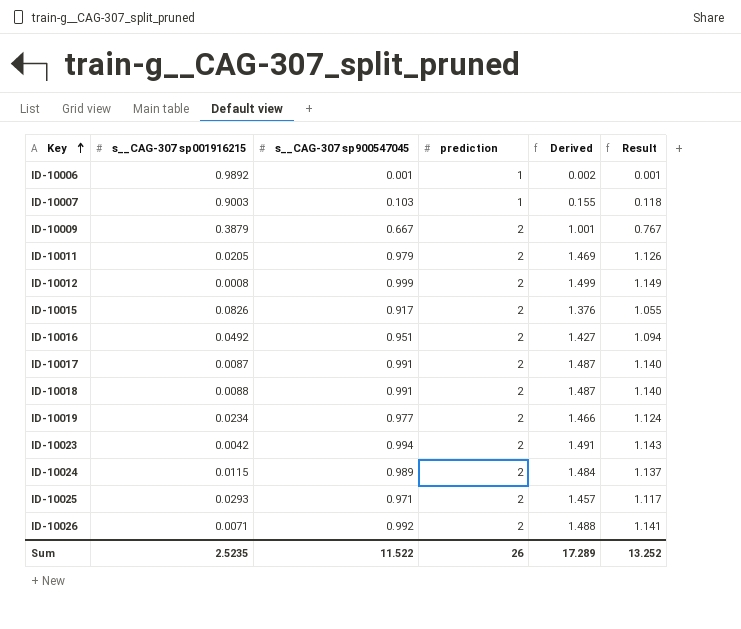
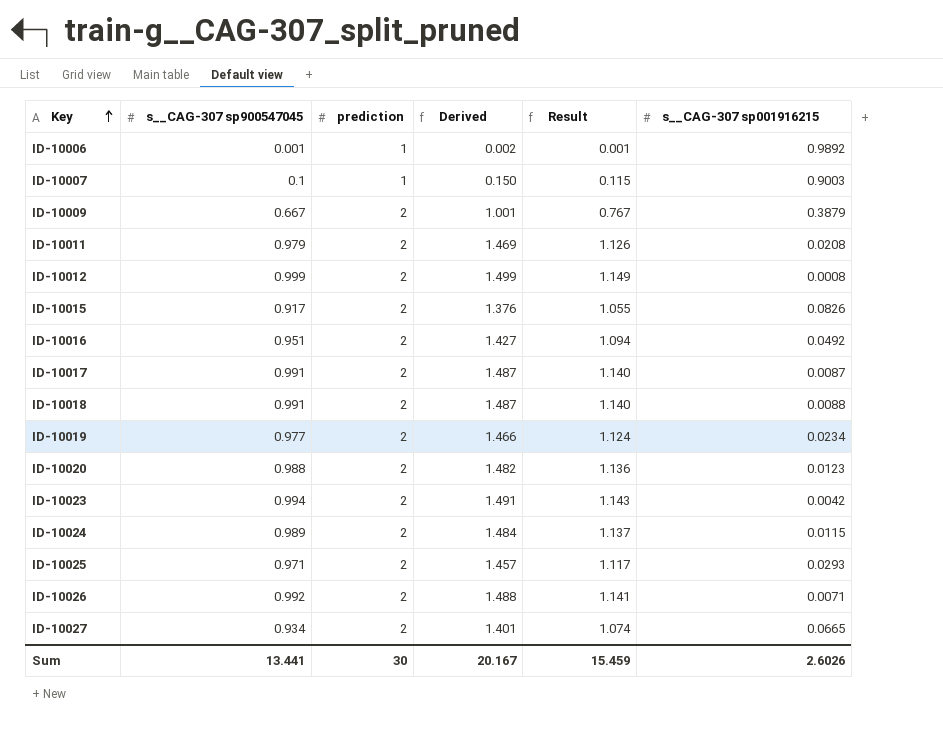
column s__CAG-307 sp001916215 | position: 2 -> 6
ID-10007 | s__CAG-307 sp900547045: 0.103 -> 0.1
ID-10007 | Derived: 0.155 -> 0.150
ID-10007 | Result: 0.118 -> 0.115
ID-10011 | s__CAG-307 sp001916215: 0.0205 -> 0.0208
row ID-10020: none -> 0.988 | 2 | 1.482 | 1.136 | 0.0123
row ID-10027: none -> 0.934 | 2 | 1.401 | 1.074 | 0.0665
Sum | s__CAG-307 sp900547045: 11.522 -> 13.441
Sum | prediction: 26 -> 30
Sum | Derived: 17.289 -> 20.167
Sum | Result: 13.252 -> 15.459
Sum | s__CAG-307 sp001916215: 2.5235 -> 2.6026

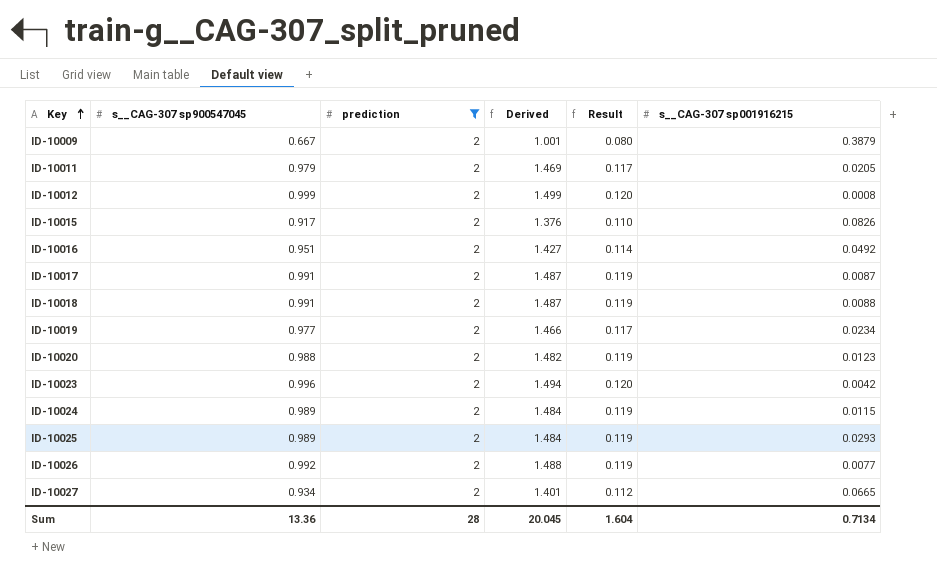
filter: none -> prediction = 2
column Result | formula: [s__CAG-307 sp900547045] * 1.15 -> [s__CAG-307 sp900547045] * 0.12
ID-10011 | s__CAG-307 sp001916215: 0.0208 -> 0.0205
ID-10023 | s__CAG-307 sp900547045: 0.994 -> 0.996
ID-10023 | Derived: 1.491 -> 1.494
ID-10025 | s__CAG-307 sp900547045: 0.971 -> 0.989
ID-10025 | Derived: 1.457 -> 1.484
ID-10026 | s__CAG-307 sp001916215: 0.0071 -> 0.0077
Sum | s__CAG-307 sp900547045: 13.441 -> 13.36
Sum | prediction: 30 -> 28
Sum | Derived: 20.167 -> 20.045
Sum | Result: 15.459 -> 1.604
Sum | s__CAG-307 sp001916215: 2.6026 -> 0.7134

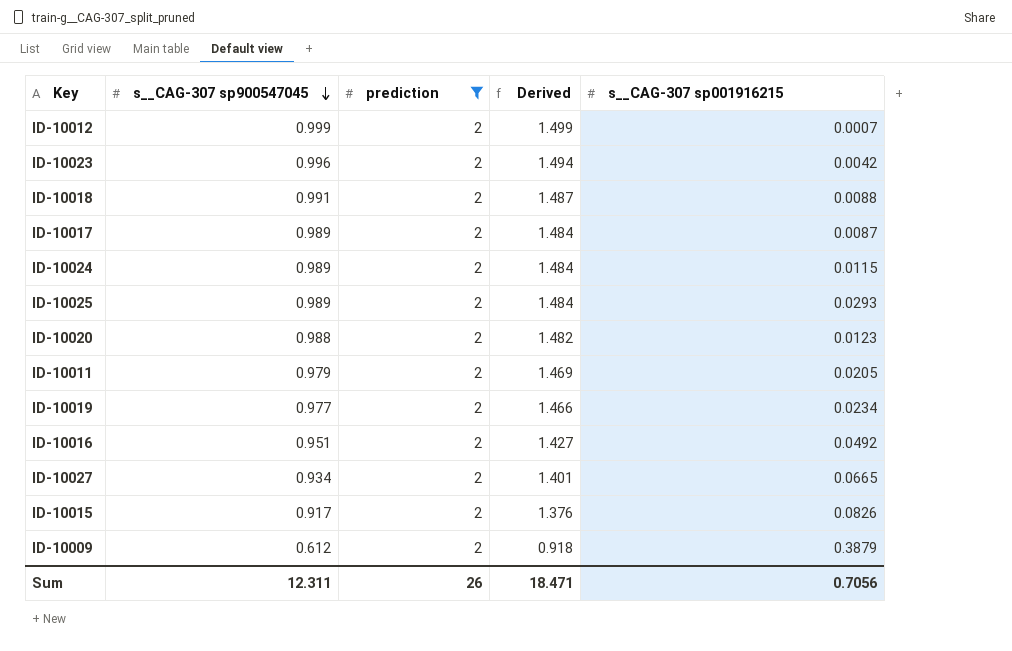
row order: Key ascending -> s__CAG-307 sp900547045 descending
column Result | formula: [s__CAG-307 sp900547045] * 0.12 -> none
row ID-10026: 0.992 | 2 | 1.488 | 0.119 | 0.0077 -> none
ID-10012 | s__CAG-307 sp001916215: 0.0008 -> 0.0007
ID-10017 | s__CAG-307 sp900547045: 0.991 -> 0.989
ID-10017 | Derived: 1.487 -> 1.484
ID-10009 | s__CAG-307 sp900547045: 0.667 -> 0.612
ID-10009 | Derived: 1.001 -> 0.918
Sum | s__CAG-307 sp900547045: 13.36 -> 12.311
Sum | prediction: 28 -> 26
Sum | Derived: 20.045 -> 18.471
Sum | s__CAG-307 sp001916215: 0.7134 -> 0.7056

